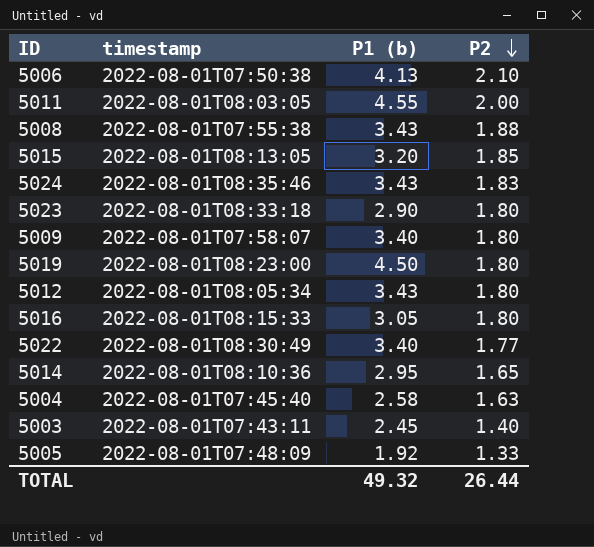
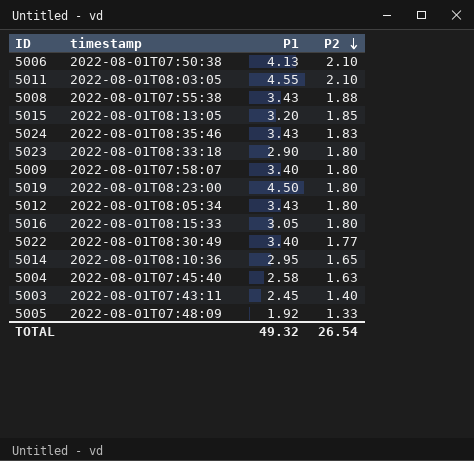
column name: P1 (b) -> P1
5011 | P2: 2.00 -> 2.10
TOTAL | P2: 26.44 -> 26.54

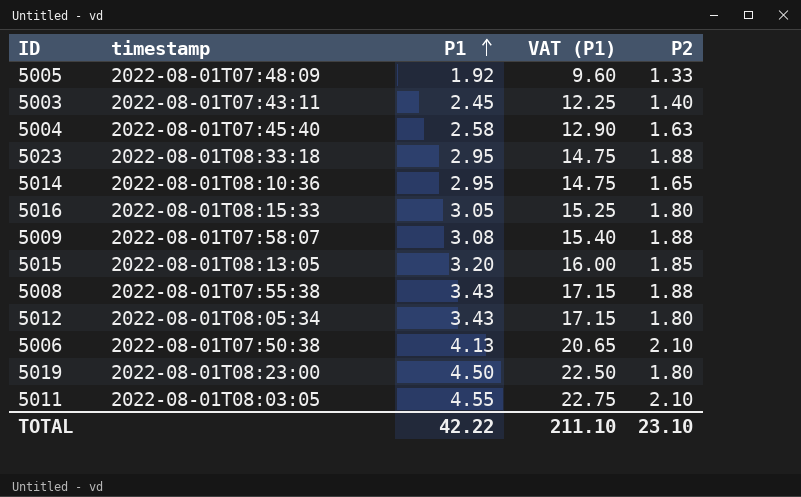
row order: P2 descending -> P1 ascending
column VAT (P1) | formula: none -> [P1] * 5
row 5024: 2022-08-01T08:35:46 | 3.43 | 1.83 -> none
row 5022: 2022-08-01T08:30:49 | 3.40 | 1.77 -> none
5023 | P1: 2.90 -> 2.95
5023 | P2: 1.80 -> 1.88
5009 | P1: 3.40 -> 3.08
5009 | P2: 1.80 -> 1.88
TOTAL | P1: 49.32 -> 42.22
TOTAL | P2: 26.54 -> 23.10

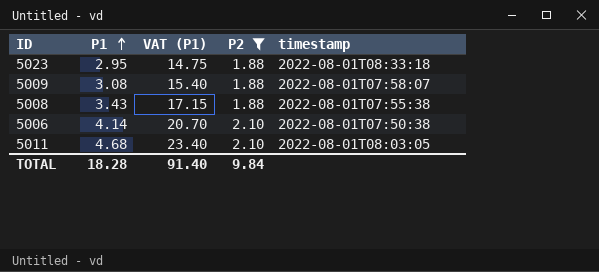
filter: none -> P2 >= 1.88
column timestamp | position: 2 -> 5
5006 | P1: 4.13 -> 4.14
5006 | VAT (P1): 20.65 -> 20.70
5011 | P1: 4.55 -> 4.68
5011 | VAT (P1): 22.75 -> 23.40
TOTAL | P1: 42.22 -> 18.28
TOTAL | VAT (P1): 211.10 -> 91.40
TOTAL | P2: 23.10 -> 9.84

